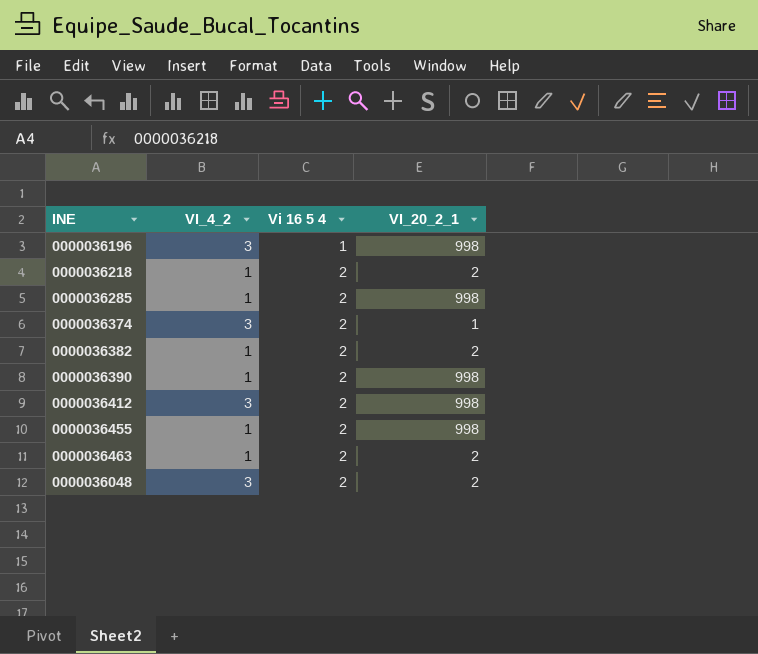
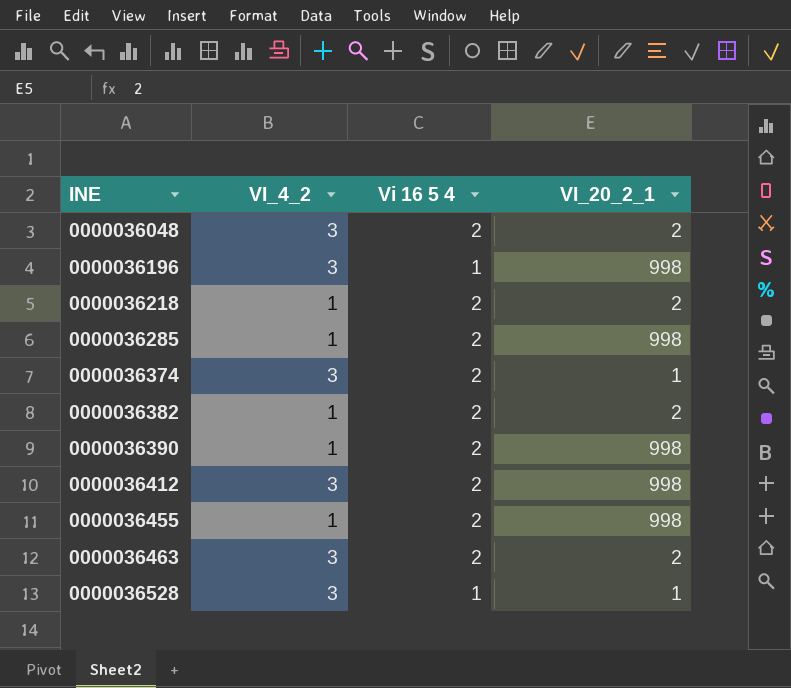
row order: Vi 16 5 4 ascending -> INE ascending
0000036463 | VI_4_2: 1 -> 3
row 0000036528: none -> 3 | 1 | 1

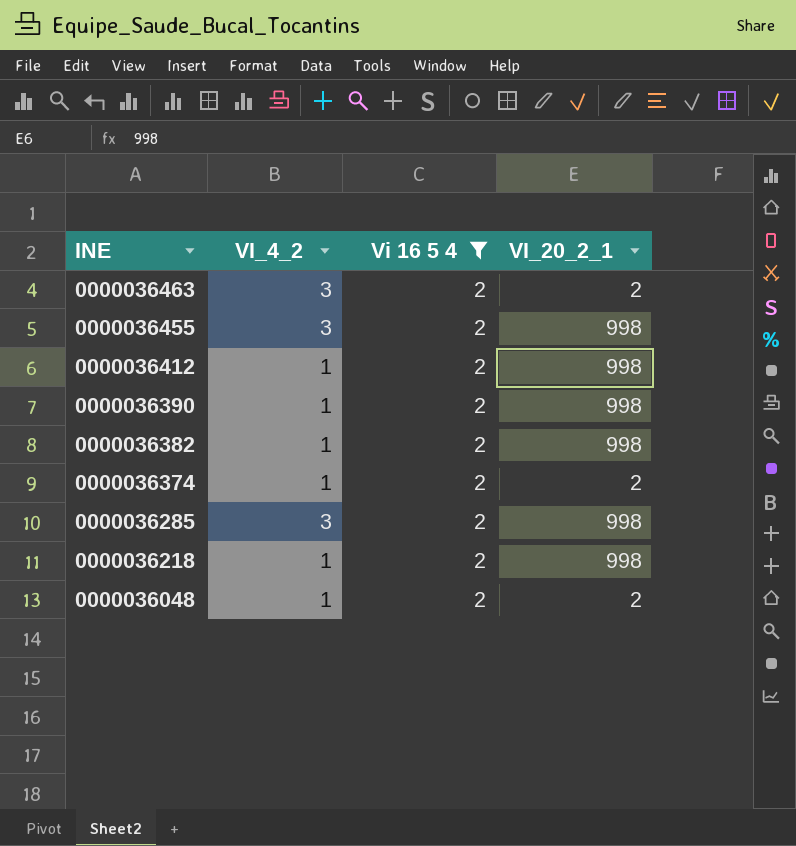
filter: none -> Vi 16 5 4 = 2
row order: INE ascending -> INE descending
0000036455 | VI_4_2: 1 -> 3
0000036412 | VI_4_2: 3 -> 1
0000036382 | VI_20_2_1: 2 -> 998
0000036374 | VI_4_2: 3 -> 1
0000036374 | VI_20_2_1: 1 -> 2
0000036285 | VI_4_2: 1 -> 3
0000036218 | VI_20_2_1: 2 -> 998
0000036048 | VI_4_2: 3 -> 1

